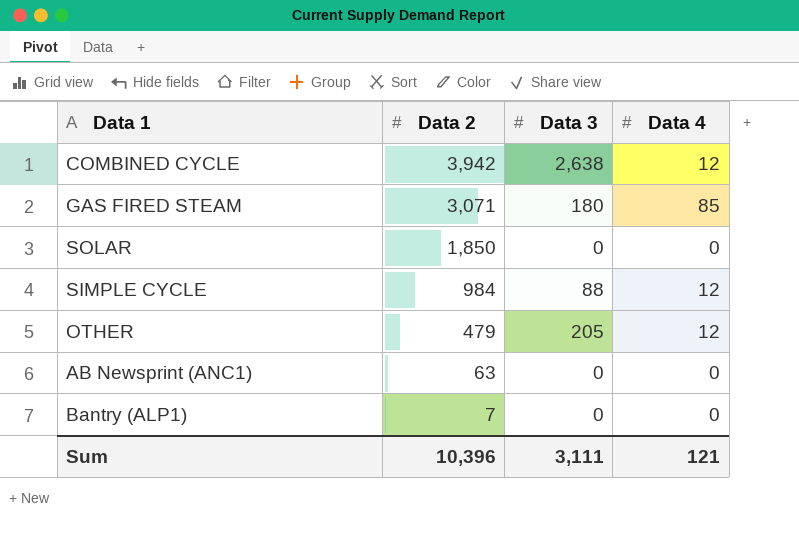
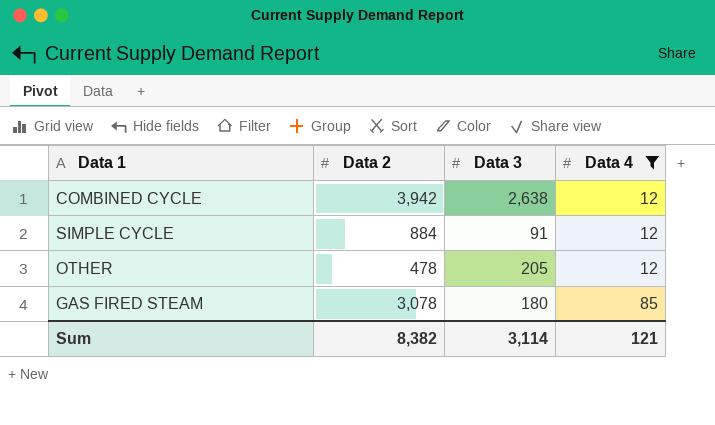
filter: none -> Data 4 != 0
row order: Data 2 descending -> Data 4 ascending
SIMPLE CYCLE | Data 2: 984 -> 884
SIMPLE CYCLE | Data 3: 88 -> 91
OTHER | Data 2: 479 -> 478
GAS FIRED STEAM | Data 2: 3,071 -> 3,078
Sum | Data 2: 10,396 -> 8,382
Sum | Data 3: 3,111 -> 3,114

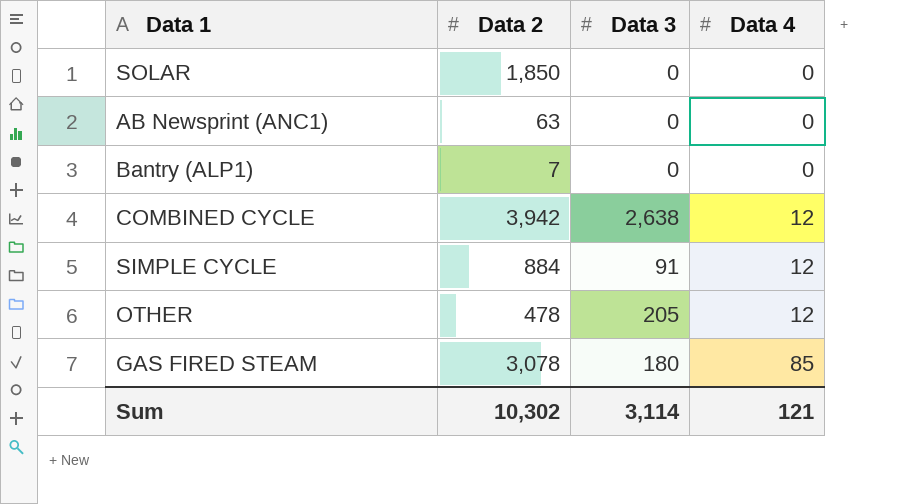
filter: Data 4 != 0 -> none
Sum | Data 2: 8,382 -> 10,302

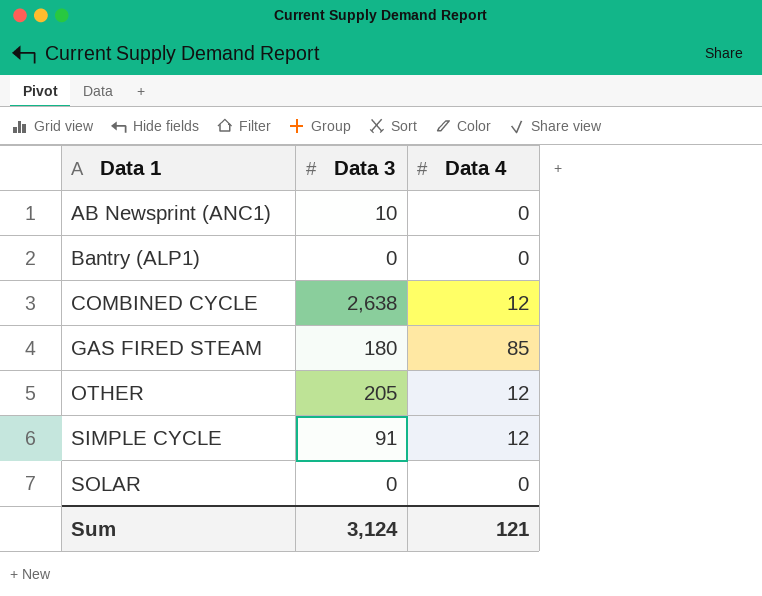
row order: Data 4 ascending -> Data 1 ascending
column Data 2 | position: 2 -> none
AB Newsprint (ANC1) | Data 3: 0 -> 10
Sum | Data 3: 3,114 -> 3,124

